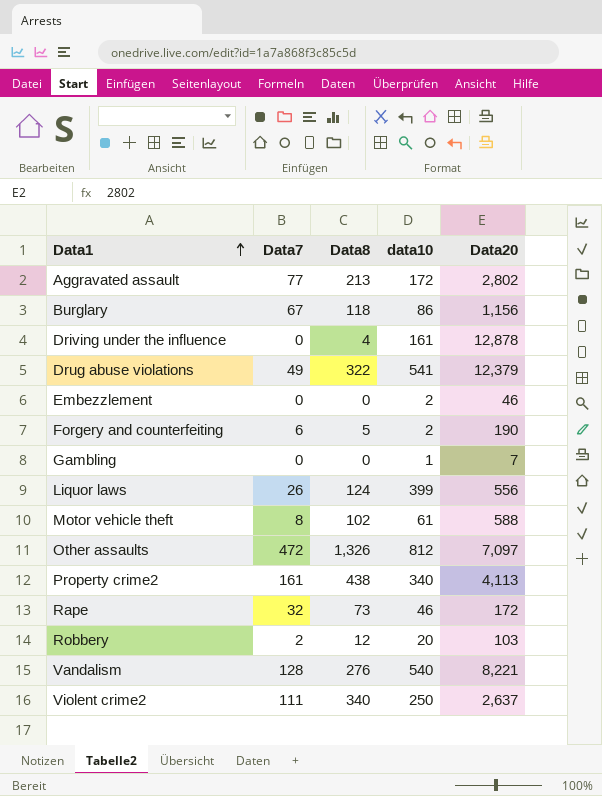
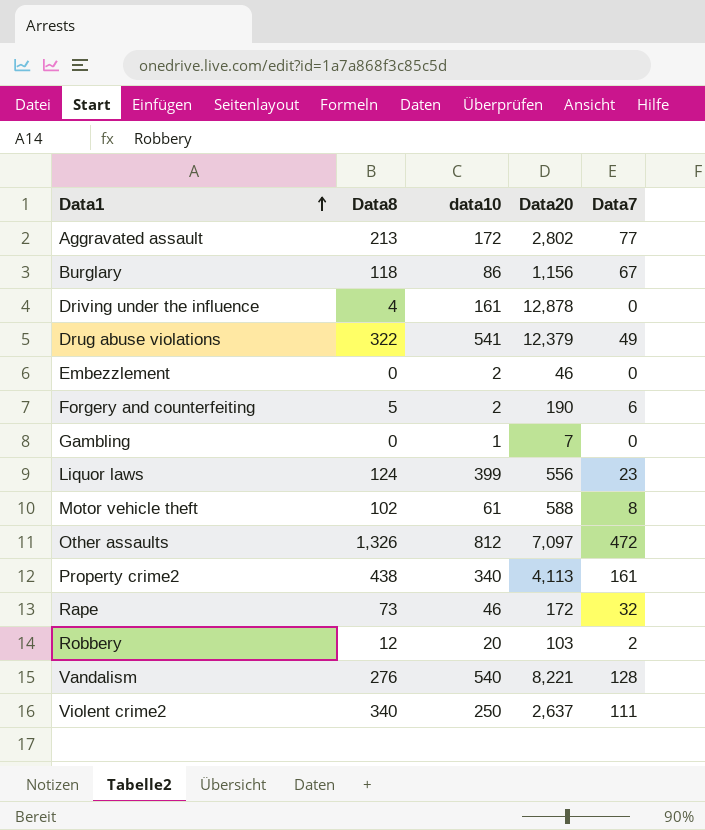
column Data7 | position: 2 -> 5
Liquor laws | Data7: 26 -> 23

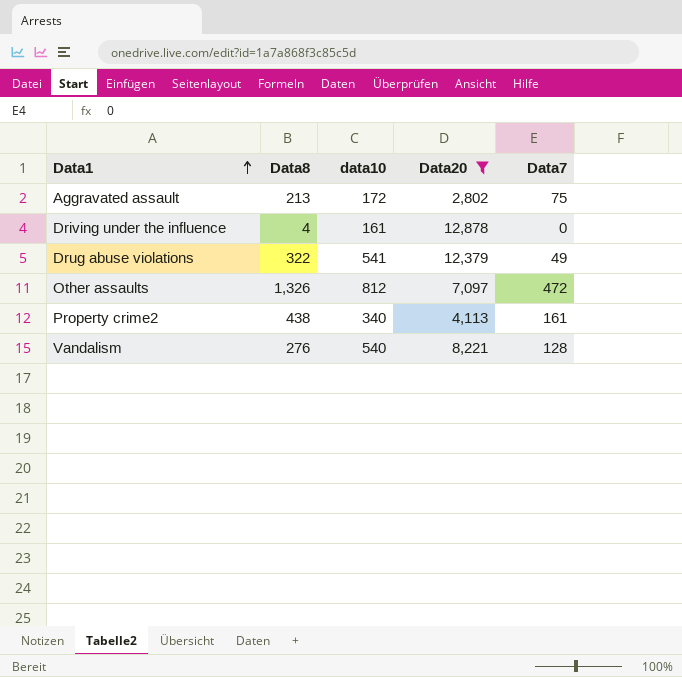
filter: none -> Data20 >= 2,802
Aggravated assault | Data7: 77 -> 75

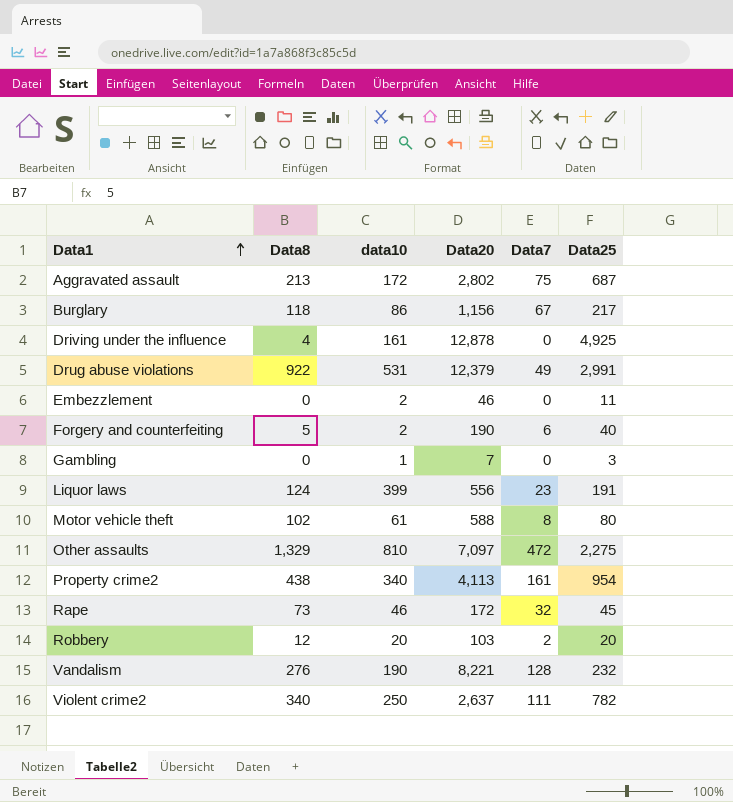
filter: Data20 >= 2,802 -> none
column Data25 | position: none -> 6
Drug abuse violations | Data8: 322 -> 922
Drug abuse violations | data10: 541 -> 531
Other assaults | Data8: 1,326 -> 1,329
Other assaults | data10: 812 -> 810
Vandalism | data10: 540 -> 190

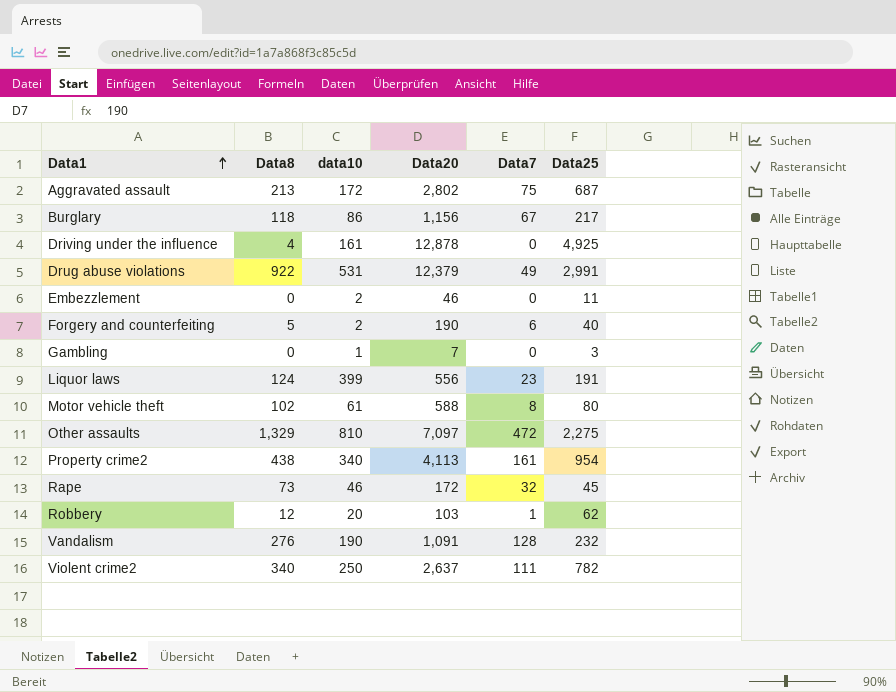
Robbery | Data7: 2 -> 1
Robbery | Data25: 20 -> 62
Vandalism | Data20: 8,221 -> 1,091

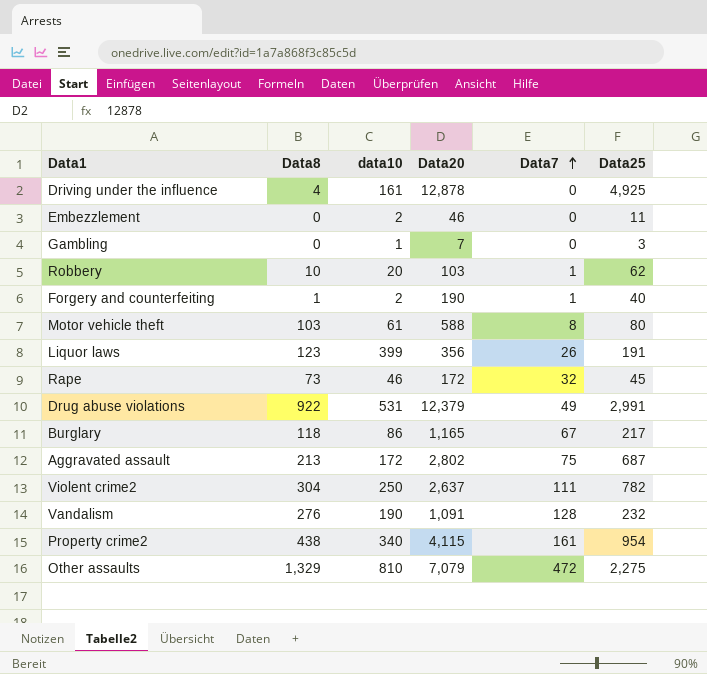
row order: Data1 ascending -> Data7 ascending
Robbery | Data8: 12 -> 10
Forgery and counterfeiting | Data8: 5 -> 1
Forgery and counterfeiting | Data7: 6 -> 1
Motor vehicle theft | Data8: 102 -> 103
Liquor laws | Data8: 124 -> 123
Liquor laws | Data20: 556 -> 356
Liquor laws | Data7: 23 -> 26
Burglary | Data20: 1,156 -> 1,165
Violent crime2 | Data8: 340 -> 304
Property crime2 | Data20: 4,113 -> 4,115
Other assaults | Data20: 7,097 -> 7,079

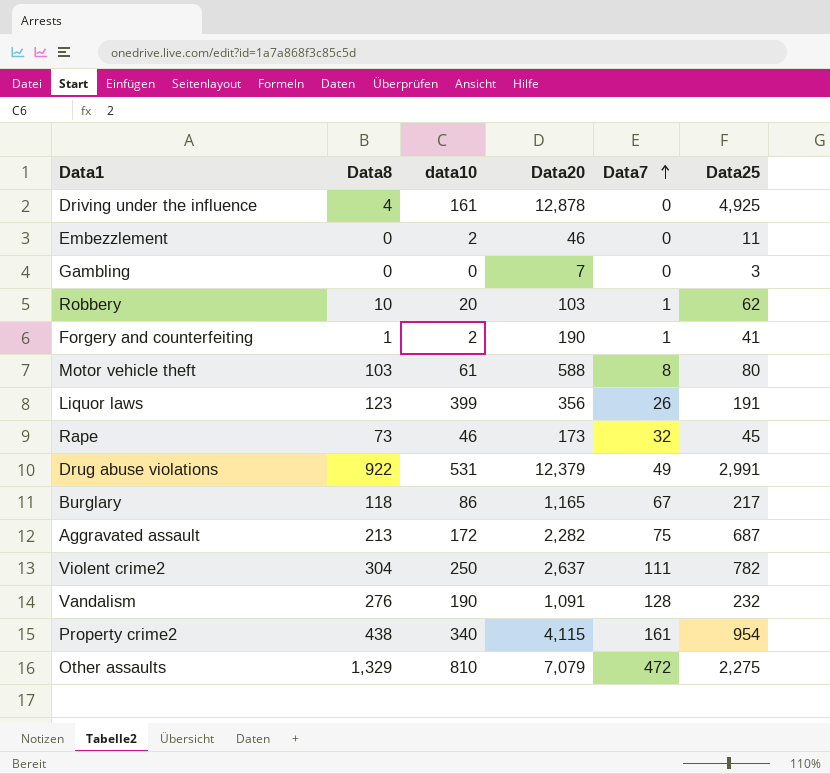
Gambling | data10: 1 -> 0
Forgery and counterfeiting | Data25: 40 -> 41
Rape | Data20: 172 -> 173
Aggravated assault | Data20: 2,802 -> 2,282

